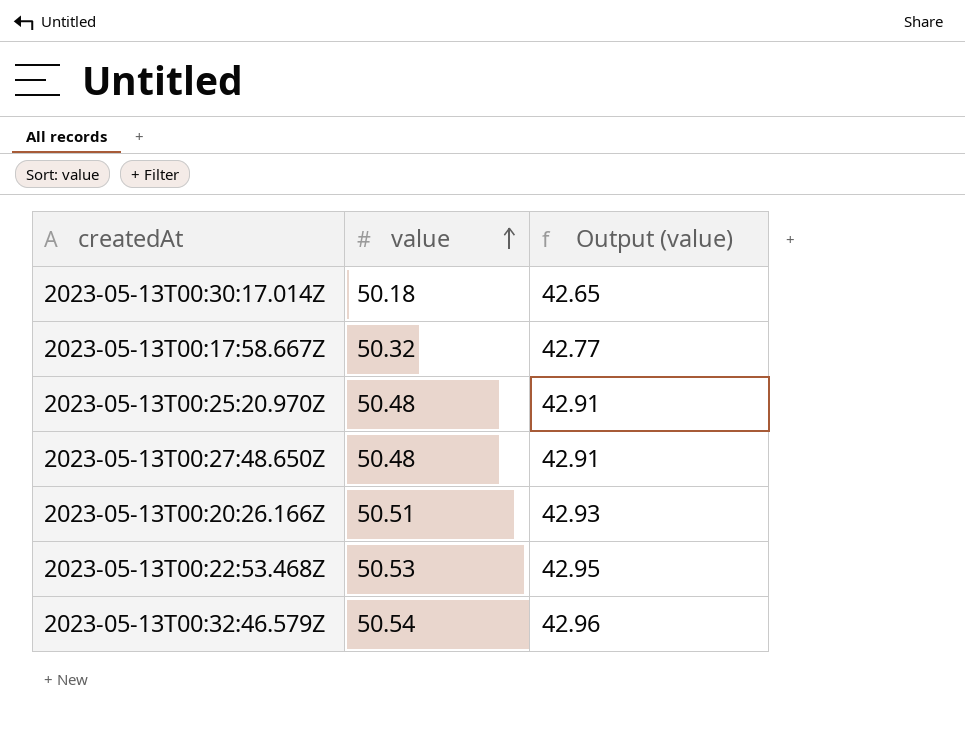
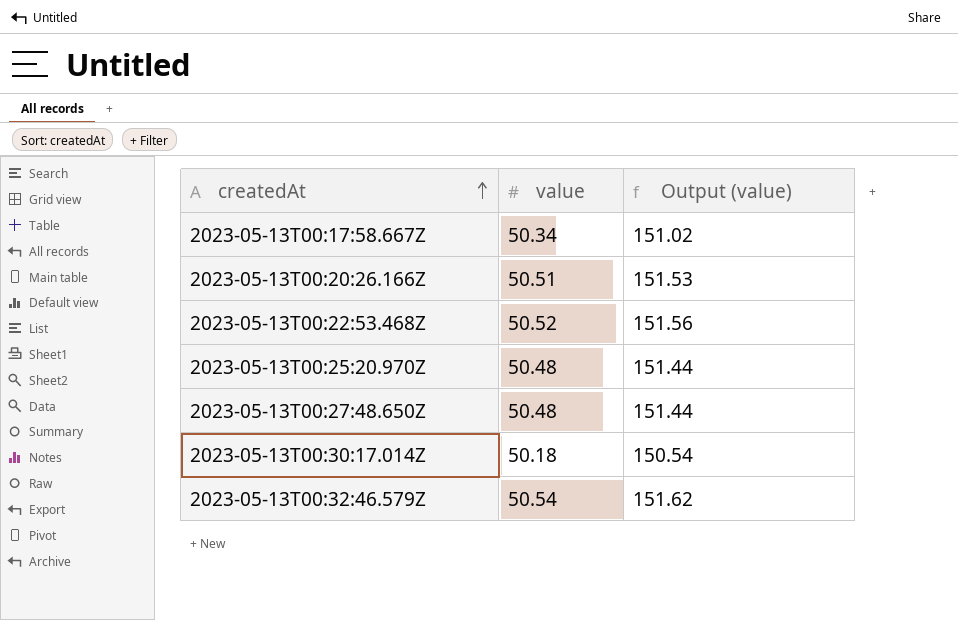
row order: value ascending -> createdAt ascending
column Output (value) | formula: [value] * 0.85 -> [value] * 3
2023-05-13T00:17:58.667Z | value: 50.32 -> 50.34
2023-05-13T00:22:53.468Z | value: 50.53 -> 50.52

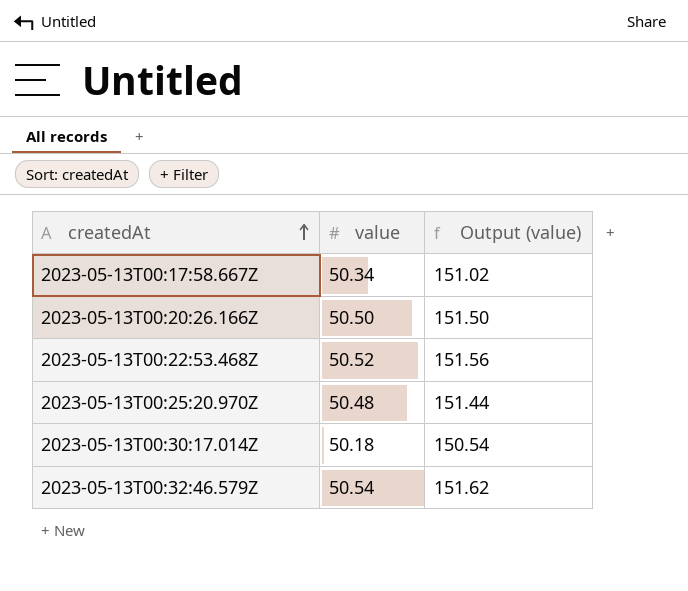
row 2023-05-13T00:27:48.650Z: 50.48 | 151.44 -> none
2023-05-13T00:20:26.166Z | value: 50.51 -> 50.50
2023-05-13T00:20:26.166Z | Output (value): 151.53 -> 151.50

